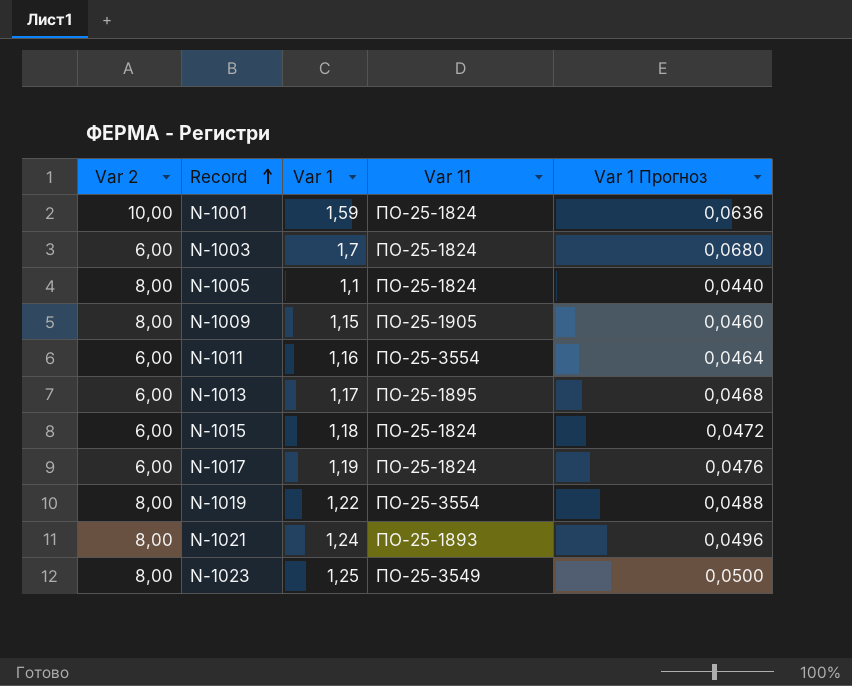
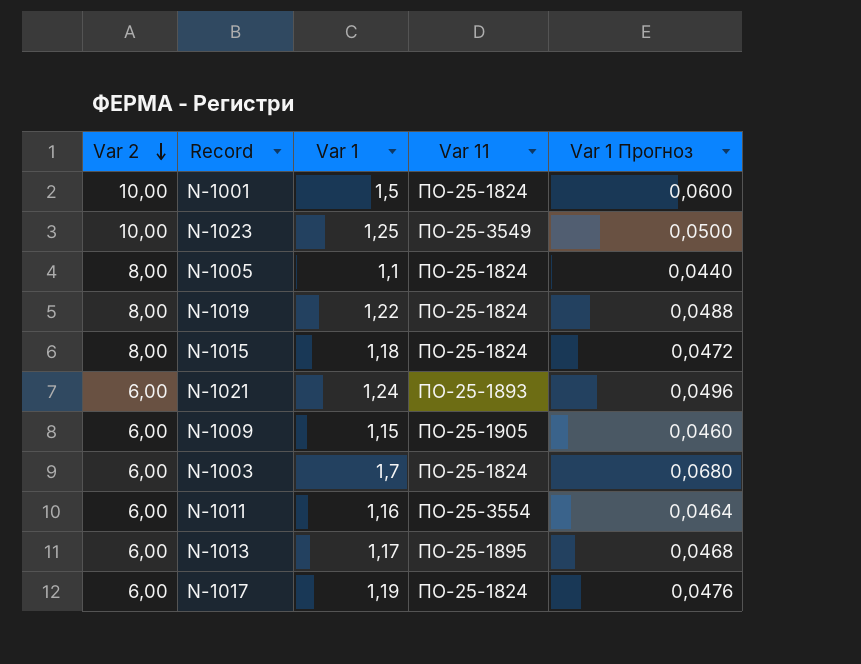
row order: Record ascending -> Var 2 descending
N-1001 | Var 1: 1,59 -> 1,5
N-1001 | Var 1 Прогноз: 0,0636 -> 0,0600
N-1023 | Var 2: 8,00 -> 10,00
N-1019 | Var 11: ПО-25-3554 -> ПО-25-1824
N-1015 | Var 2: 6,00 -> 8,00
N-1021 | Var 2: 8,00 -> 6,00
N-1009 | Var 2: 8,00 -> 6,00

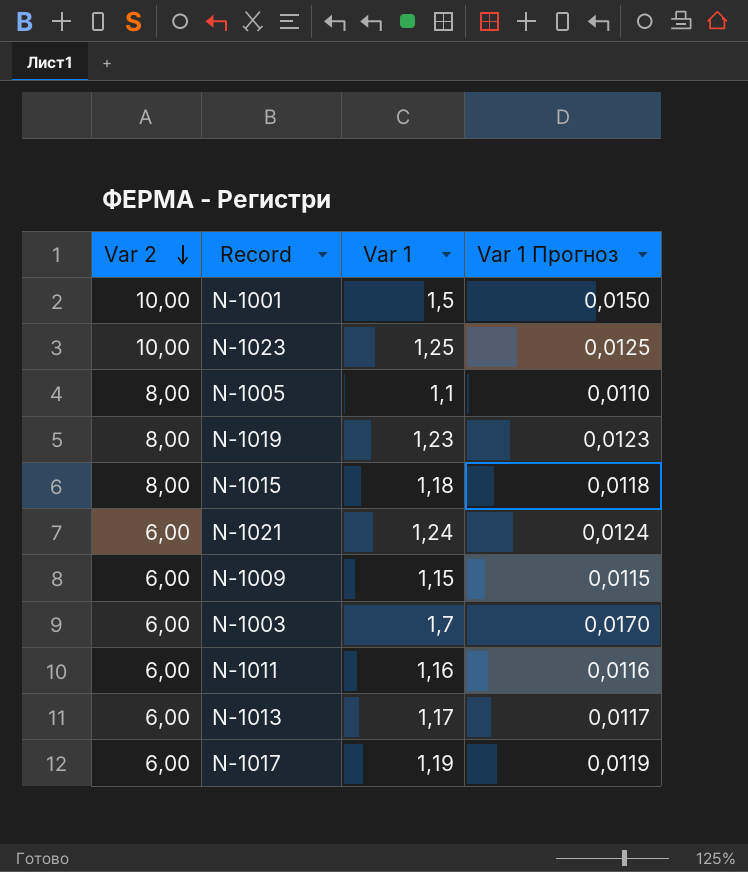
column Var 11 | position: 4 -> none
column Var 1 Прогноз | formula: [Var 1] * 0,04 -> [Var 1] * 0,01
N-1019 | Var 1: 1,22 -> 1,23

